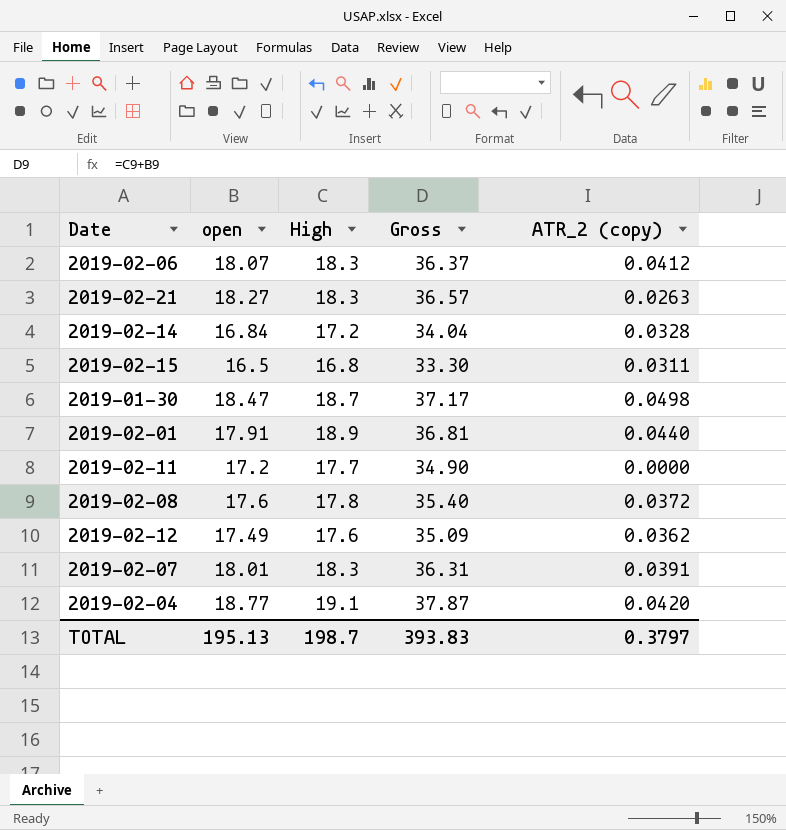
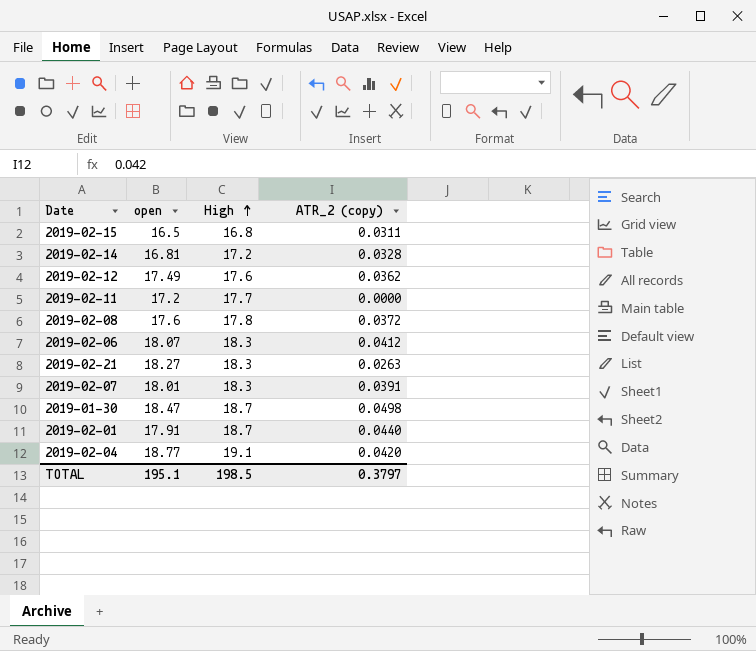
row order: none -> High ascending
column Gross | formula: [open] + [High] -> none
2019-02-14 | open: 16.84 -> 16.81
2019-02-01 | High: 18.9 -> 18.7
TOTAL | open: 195.13 -> 195.1
TOTAL | High: 198.7 -> 198.5

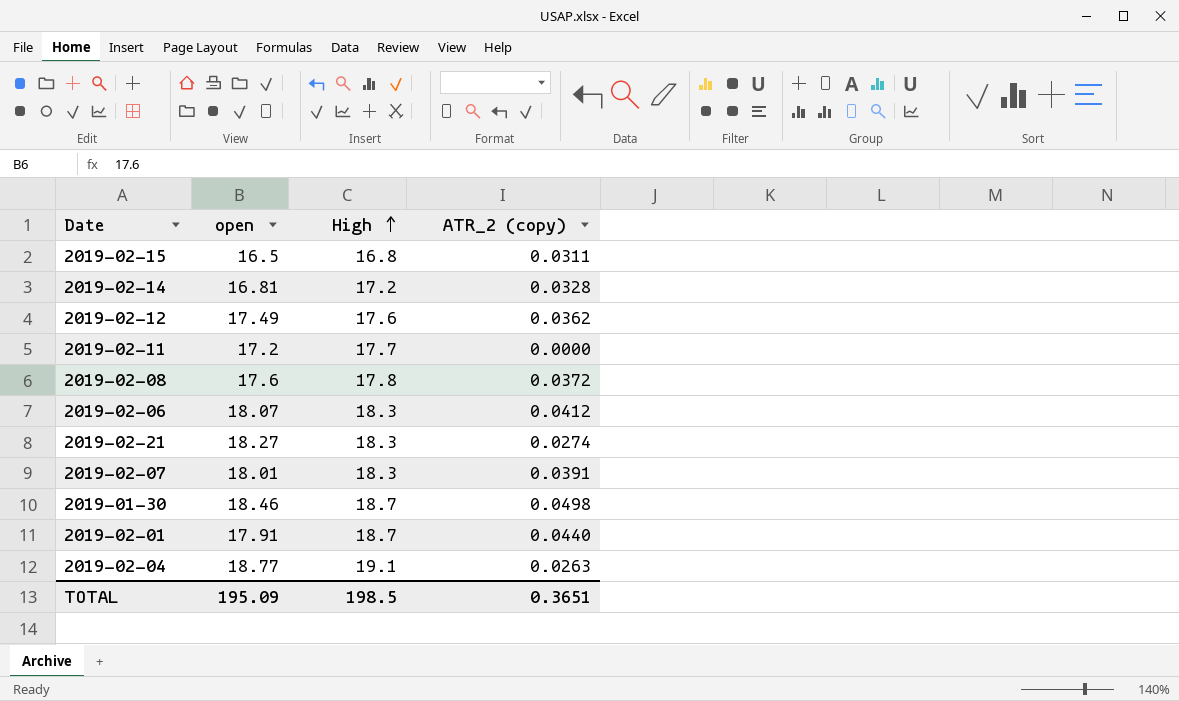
2019-02-21 | ATR_2 (copy): 0.0263 -> 0.0274
2019-01-30 | open: 18.47 -> 18.46
2019-02-04 | ATR_2 (copy): 0.0420 -> 0.0263
TOTAL | open: 195.1 -> 195.09
TOTAL | ATR_2 (copy): 0.3797 -> 0.3651

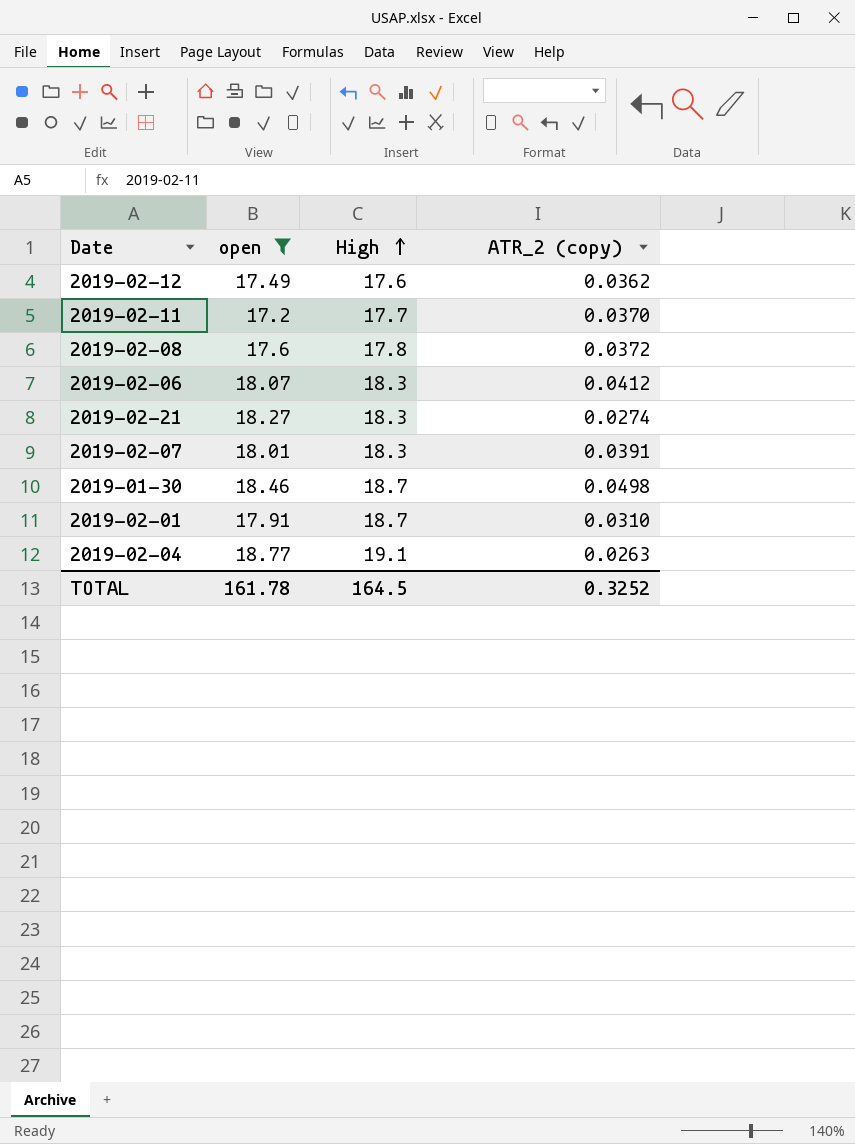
filter: none -> open >= 17.2
2019-02-11 | ATR_2 (copy): 0.0000 -> 0.0370
2019-02-01 | ATR_2 (copy): 0.0440 -> 0.0310
TOTAL | open: 195.09 -> 161.78
TOTAL | High: 198.5 -> 164.5
TOTAL | ATR_2 (copy): 0.3651 -> 0.3252

